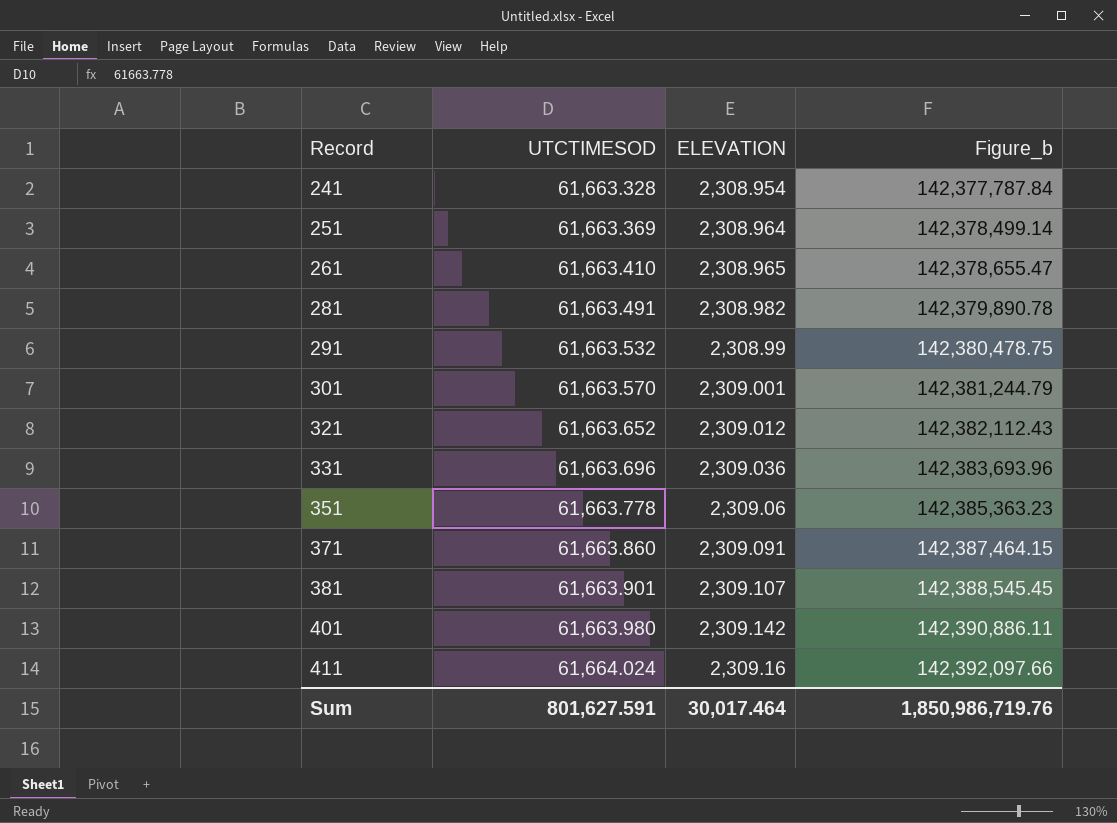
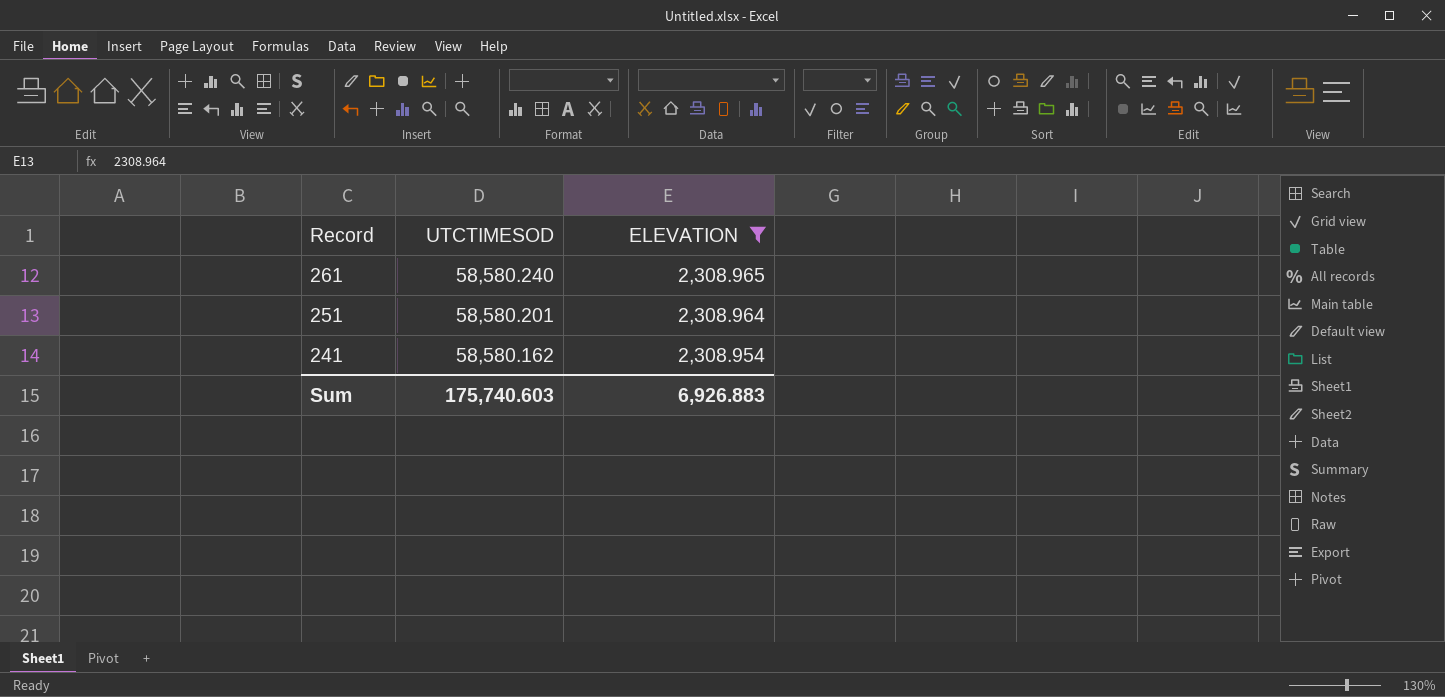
filter: none -> ELEVATION <= 2,308.965
row order: Record ascending -> Record descending
column Figure_b | formula: [UTCTIMESOD] * [ELEVATION] -> none
261 | UTCTIMESOD: 61,663.410 -> 58,580.240
251 | UTCTIMESOD: 61,663.369 -> 58,580.201
241 | UTCTIMESOD: 61,663.328 -> 58,580.162
Sum | UTCTIMESOD: 801,627.591 -> 175,740.603
Sum | ELEVATION: 30,017.464 -> 6,926.883

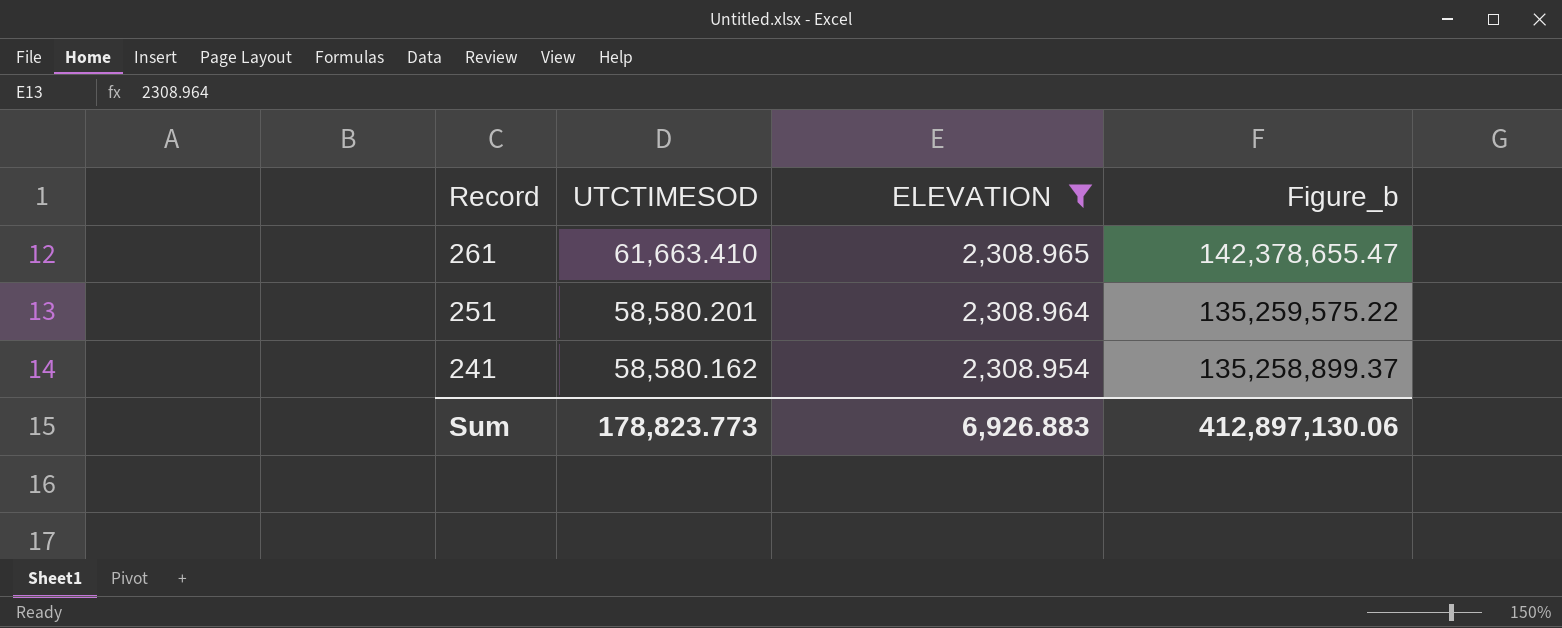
column Figure_b | formula: none -> [UTCTIMESOD] * [ELEVATION]
261 | UTCTIMESOD: 58,580.240 -> 61,663.410
Sum | UTCTIMESOD: 175,740.603 -> 178,823.773

